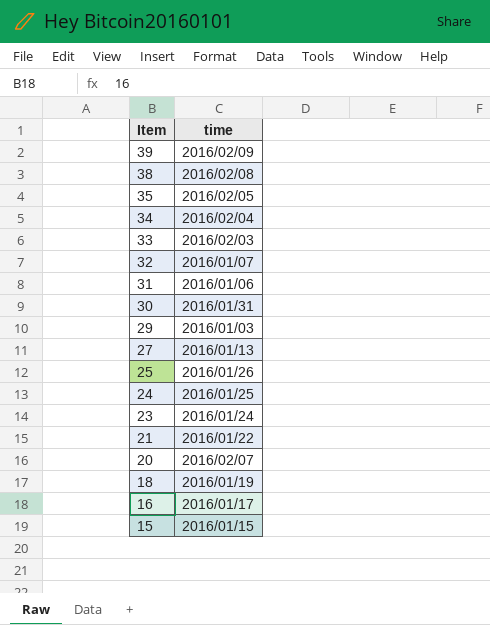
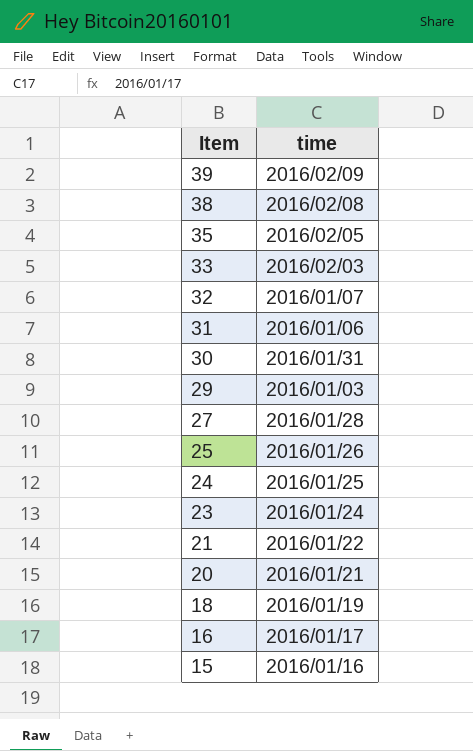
row 34: 2016/02/04 -> none
27 | time: 2016/01/13 -> 2016/01/28
20 | time: 2016/02/07 -> 2016/01/21
15 | time: 2016/01/15 -> 2016/01/16

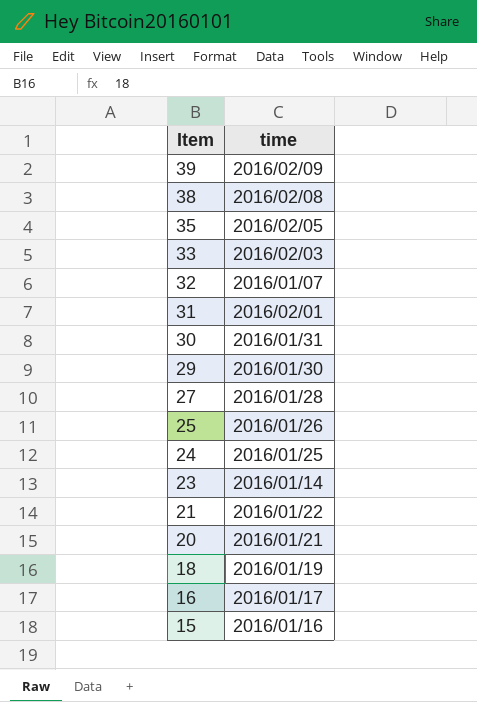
31 | time: 2016/01/06 -> 2016/02/01
29 | time: 2016/01/03 -> 2016/01/30
23 | time: 2016/01/24 -> 2016/01/14

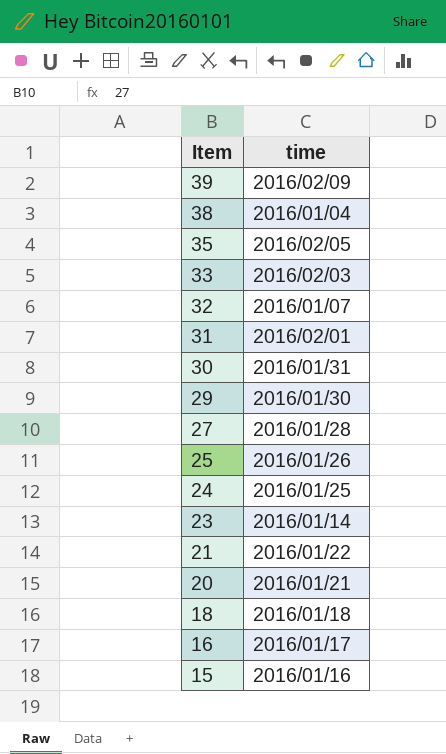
38 | time: 2016/02/08 -> 2016/01/04
18 | time: 2016/01/19 -> 2016/01/18

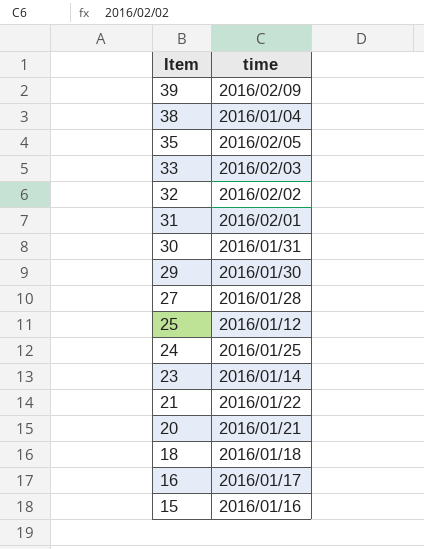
32 | time: 2016/01/07 -> 2016/02/02
25 | time: 2016/01/26 -> 2016/01/12

